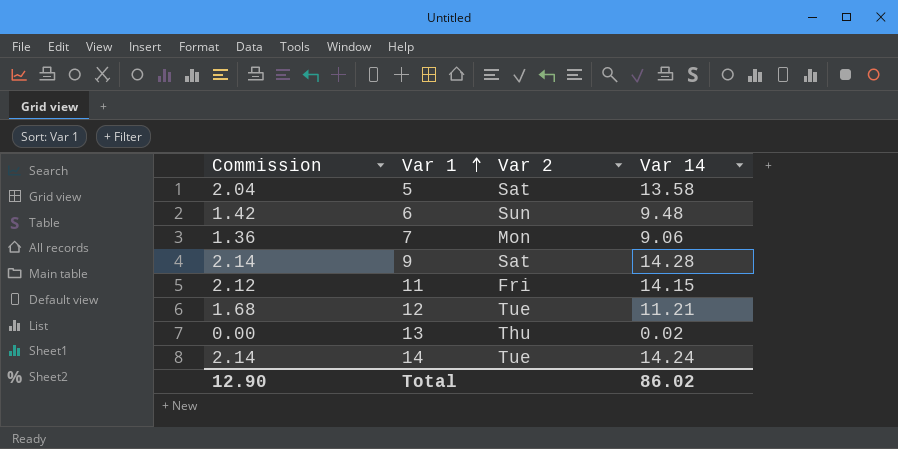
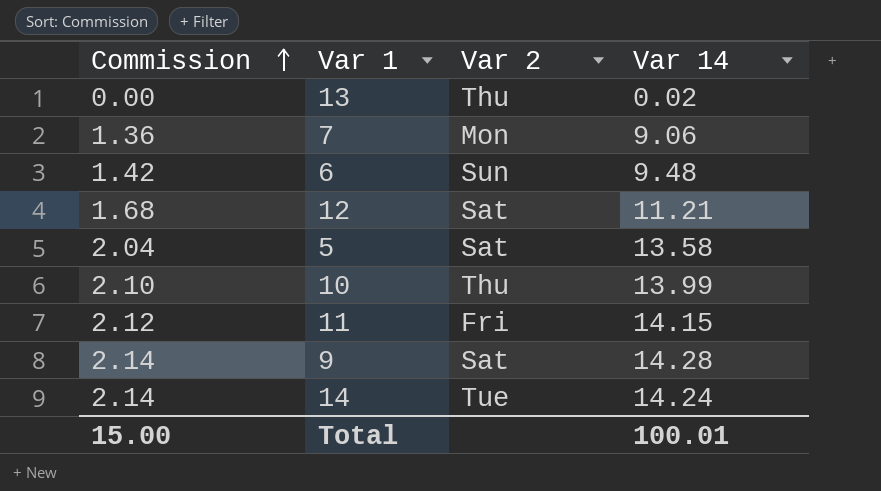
row order: Var 1 ascending -> Commission ascending
12 | Var 2: Tue -> Sat
row 10: none -> 2.10 | Thu | 13.99
Total | Commission: 12.90 -> 15.00
Total | Var 14: 86.02 -> 100.01

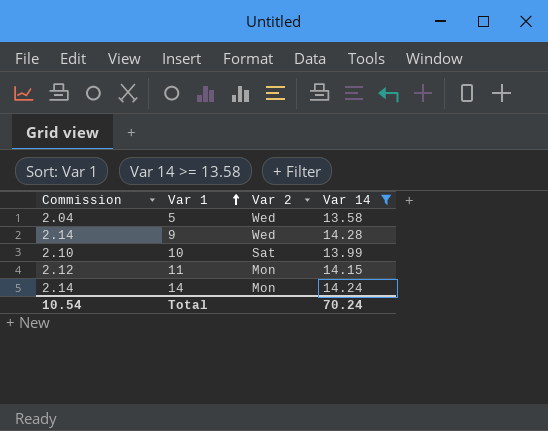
filter: none -> Var 14 >= 13.58
row order: Commission ascending -> Var 1 ascending
5 | Var 2: Sat -> Wed
9 | Var 2: Sat -> Wed
10 | Var 2: Thu -> Sat
11 | Var 2: Fri -> Mon
14 | Var 2: Tue -> Mon
Total | Commission: 15.00 -> 10.54
Total | Var 14: 100.01 -> 70.24

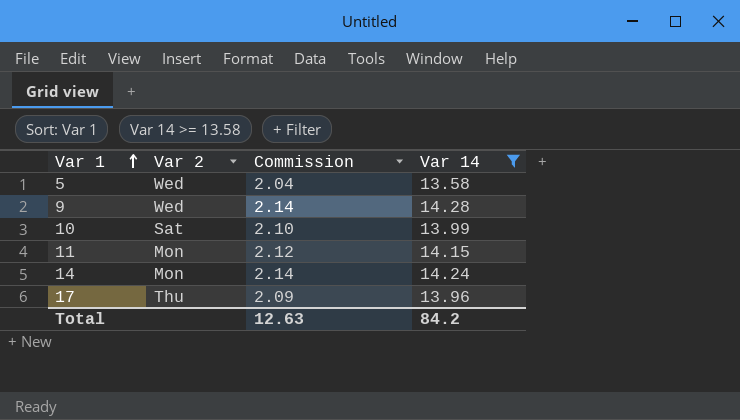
column Commission | position: 1 -> 3
row 17: none -> Thu | 2.09 | 13.96
Total | Commission: 10.54 -> 12.63
Total | Var 14: 70.24 -> 84.2

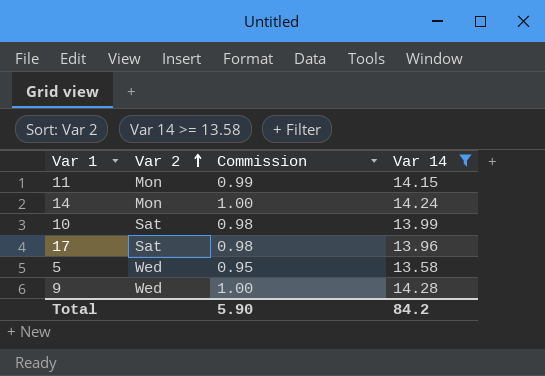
row order: Var 1 ascending -> Var 2 ascending
column Commission | formula: [Var 14] * 0.15 -> [Var 14] * 0.07
17 | Var 2: Thu -> Sat
Total | Commission: 12.63 -> 5.90

